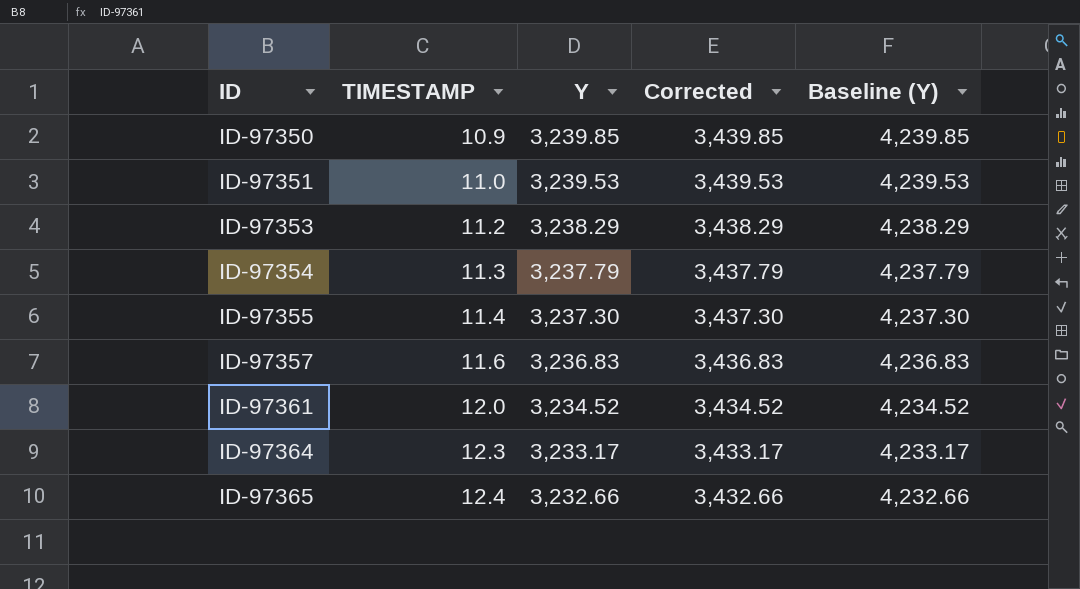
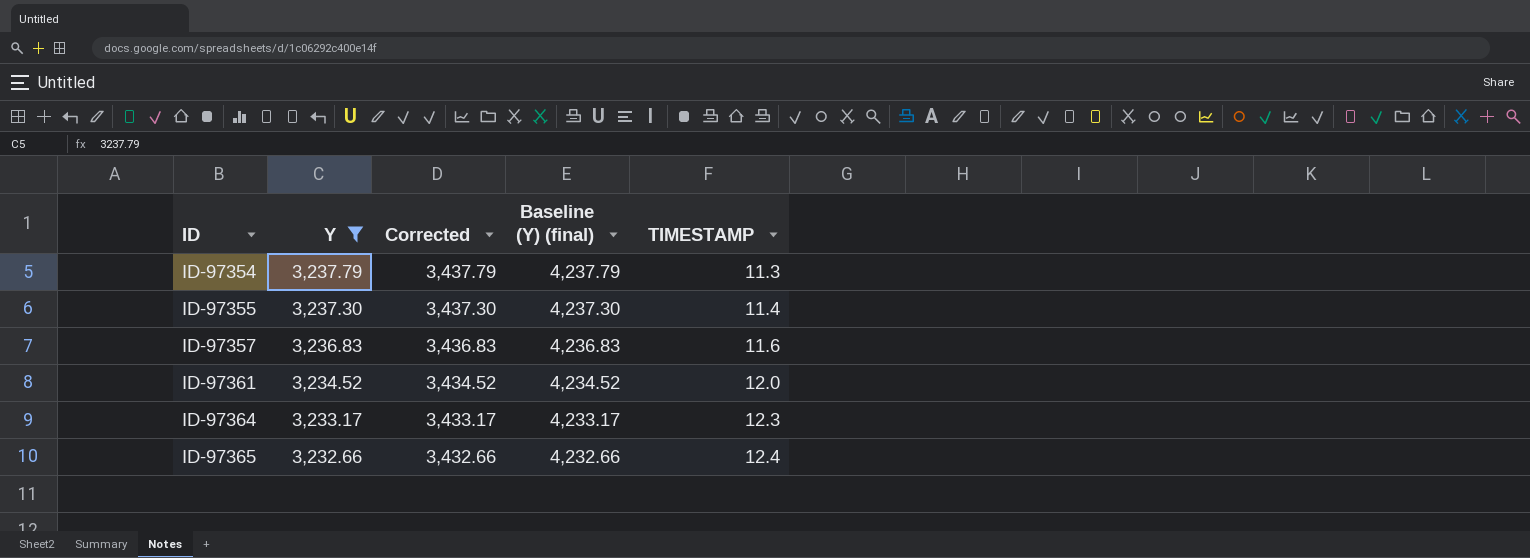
filter: none -> Y <= 3,237.79
column name: Baseline (Y) -> Baseline (Y) (final)
column TIMESTAMP | position: 2 -> 5

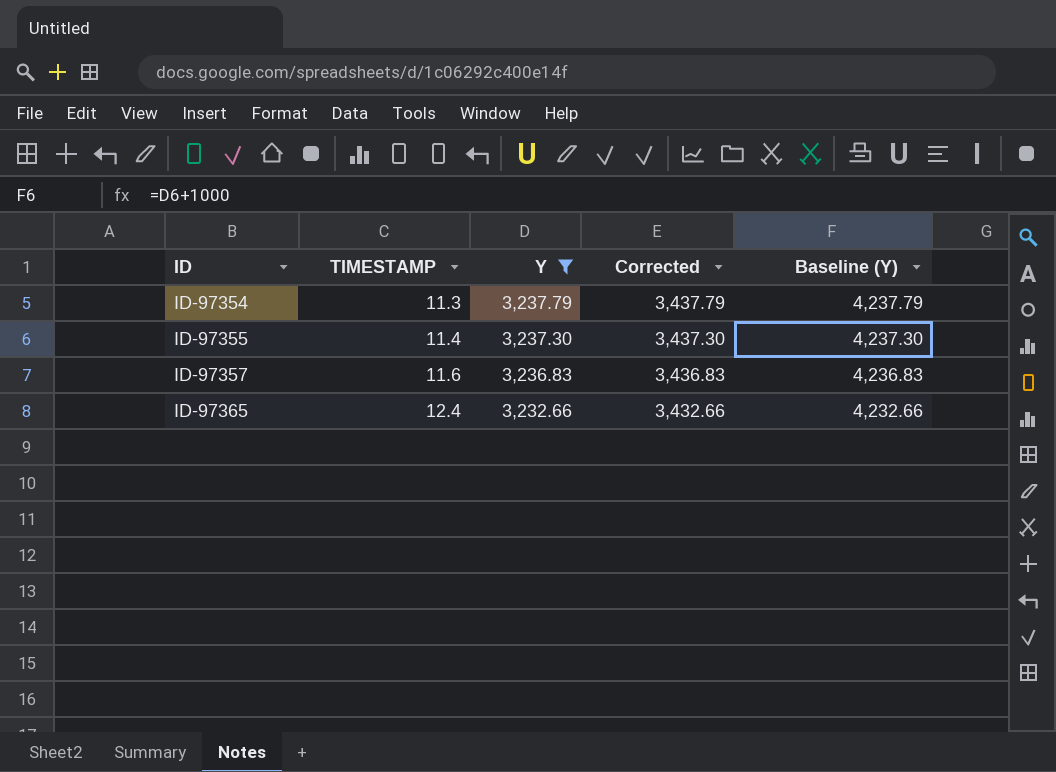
column TIMESTAMP | position: 5 -> 2
column name: Baseline (Y) (final) -> Baseline (Y)
row ID-97361: 3,234.52 | 3,434.52 | 4,234.52 | 12.0 -> none
row ID-97364: 3,233.17 | 3,433.17 | 4,233.17 | 12.3 -> none

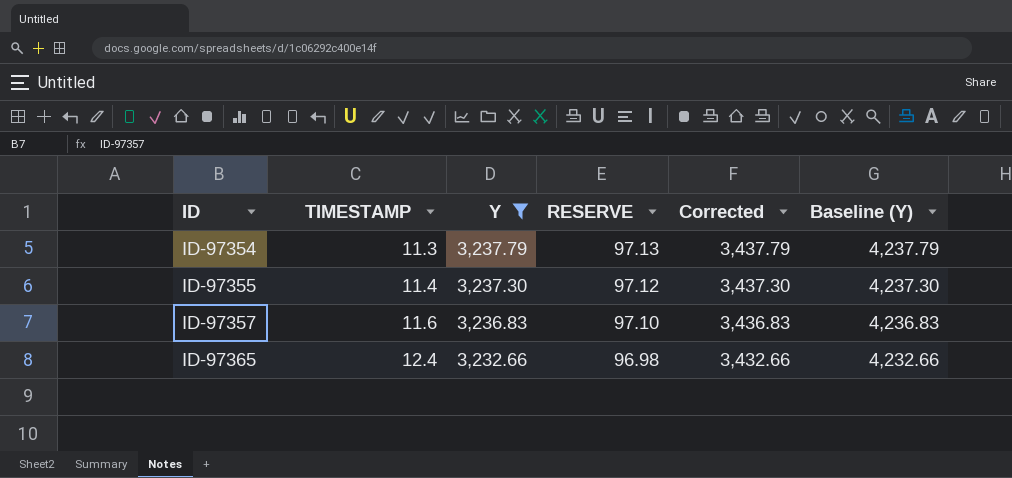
column RESERVE | formula: none -> [Y] * 0.03

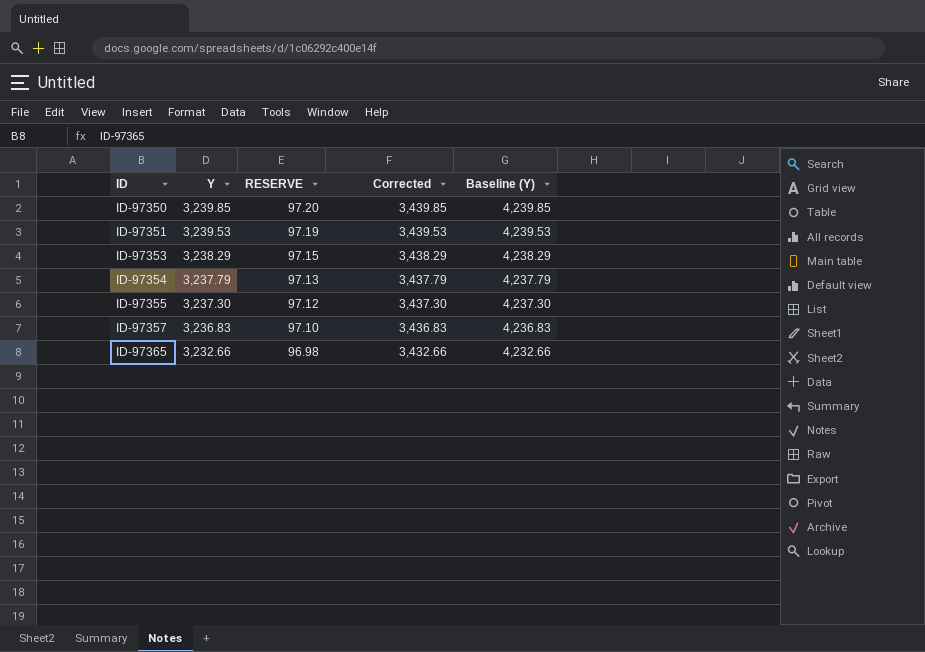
filter: Y <= 3,237.79 -> none
column TIMESTAMP | position: 2 -> none

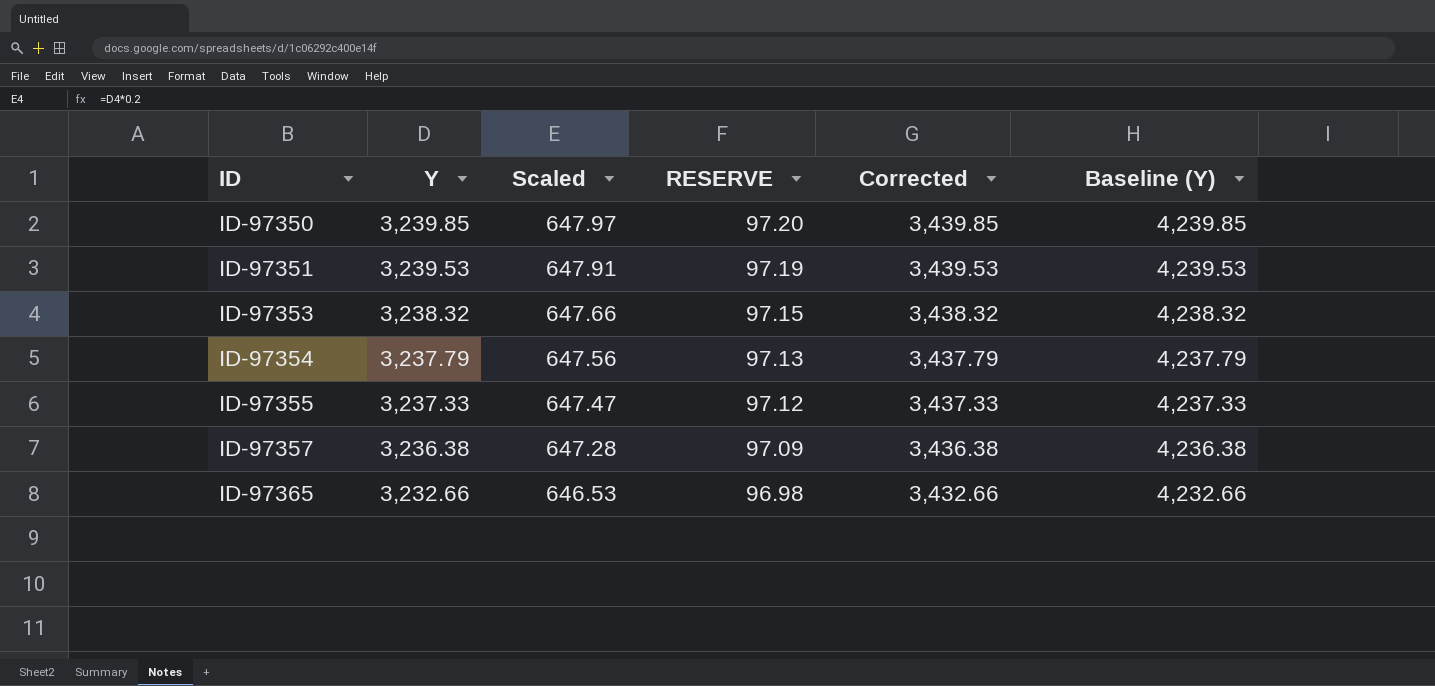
column Scaled | formula: none -> [Y] * 0.2
ID-97353 | Y: 3,238.29 -> 3,238.32
ID-97353 | Corrected: 3,438.29 -> 3,438.32
ID-97353 | Baseline (Y): 4,238.29 -> 4,238.32
ID-97355 | Y: 3,237.30 -> 3,237.33
ID-97355 | Corrected: 3,437.30 -> 3,437.33
ID-97355 | Baseline (Y): 4,237.30 -> 4,237.33
ID-97357 | Y: 3,236.83 -> 3,236.38
ID-97357 | RESERVE: 97.10 -> 97.09
ID-97357 | Corrected: 3,436.83 -> 3,436.38
ID-97357 | Baseline (Y): 4,236.83 -> 4,236.38

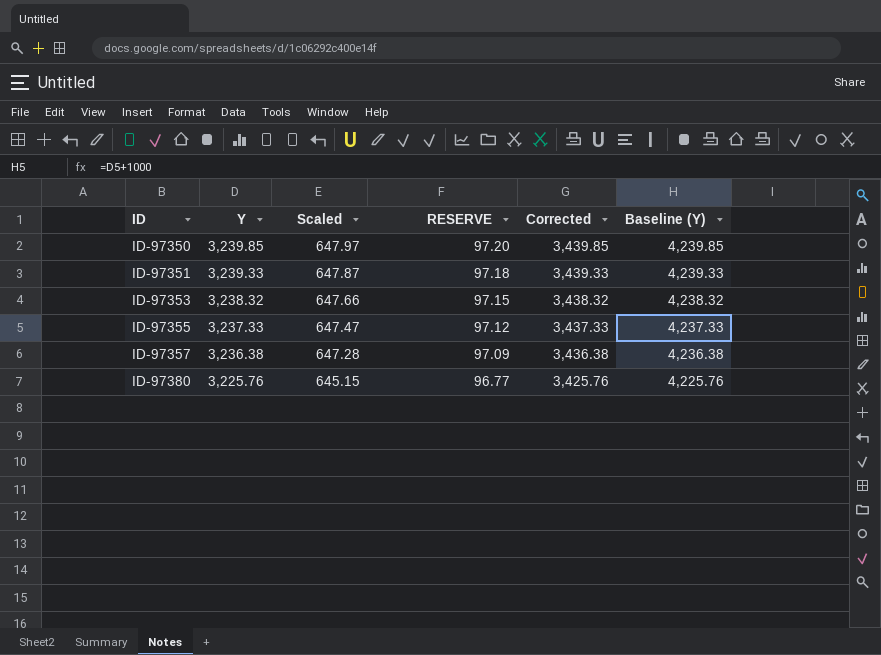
row ID-97354: 3,237.79 | 647.56 | 97.13 | 3,437.79 | 4,237.79 -> none
row ID-97365: 3,232.66 | 646.53 | 96.98 | 3,432.66 | 4,232.66 -> none
ID-97351 | Y: 3,239.53 -> 3,239.33
ID-97351 | Scaled: 647.91 -> 647.87
ID-97351 | RESERVE: 97.19 -> 97.18
ID-97351 | Corrected: 3,439.53 -> 3,439.33
ID-97351 | Baseline (Y): 4,239.53 -> 4,239.33
row ID-97380: none -> 3,225.76 | 645.15 | 96.77 | 3,425.76 | 4,225.76

